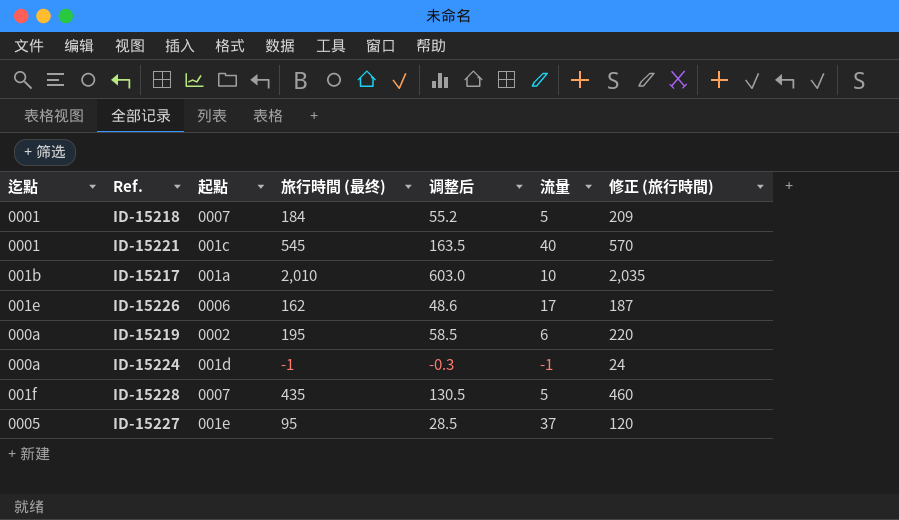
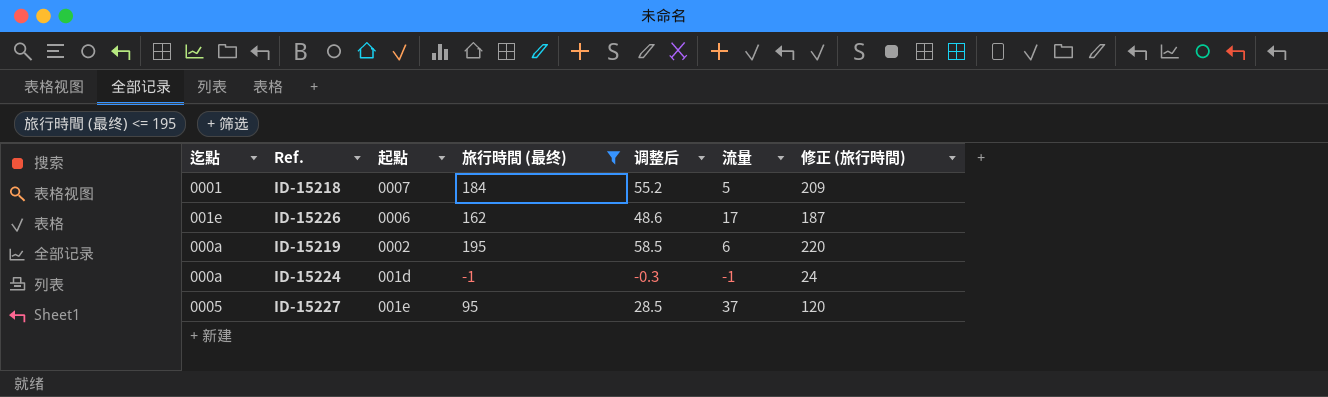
filter: none -> 旅行時間 (最终) <= 195

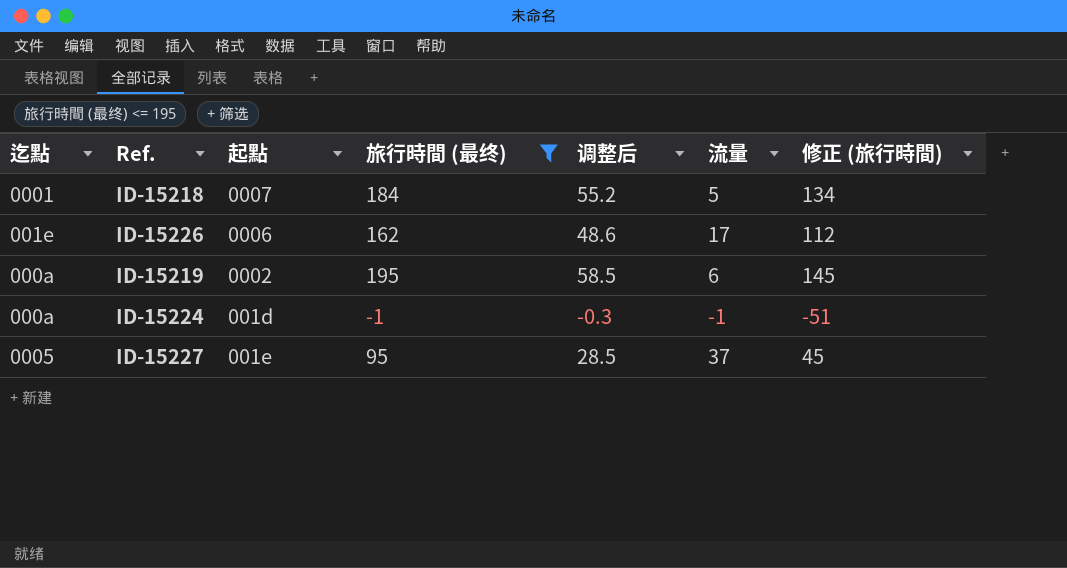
column 修正 (旅行時間) | formula: [旅行時間 (最终)] + 25 -> [旅行時間 (最终)] - 50

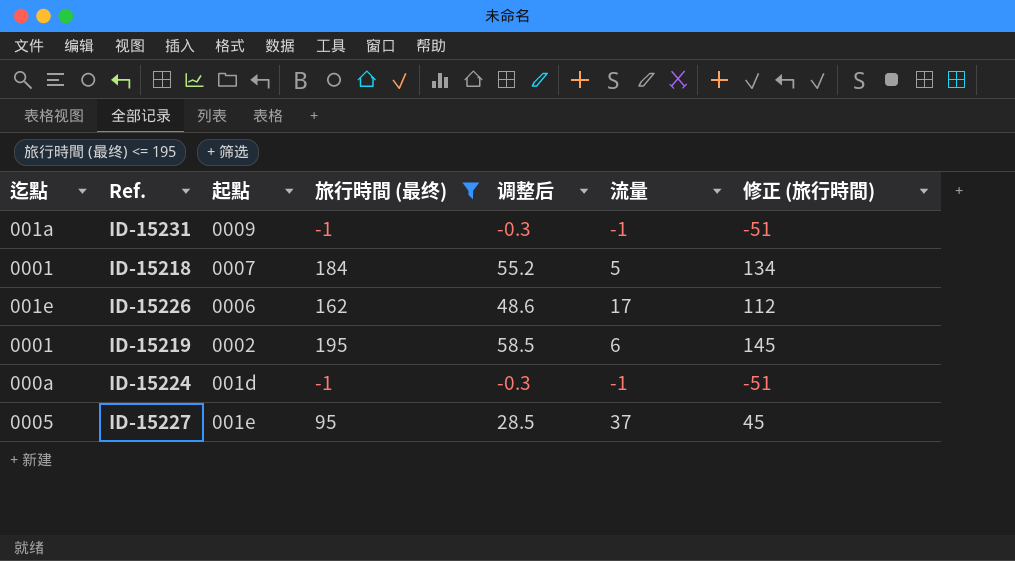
row ID-15231: none -> 001a | 0009 | -1 | -0.3 | -1 | -51
ID-15219 | 迄點: 000a -> 0001

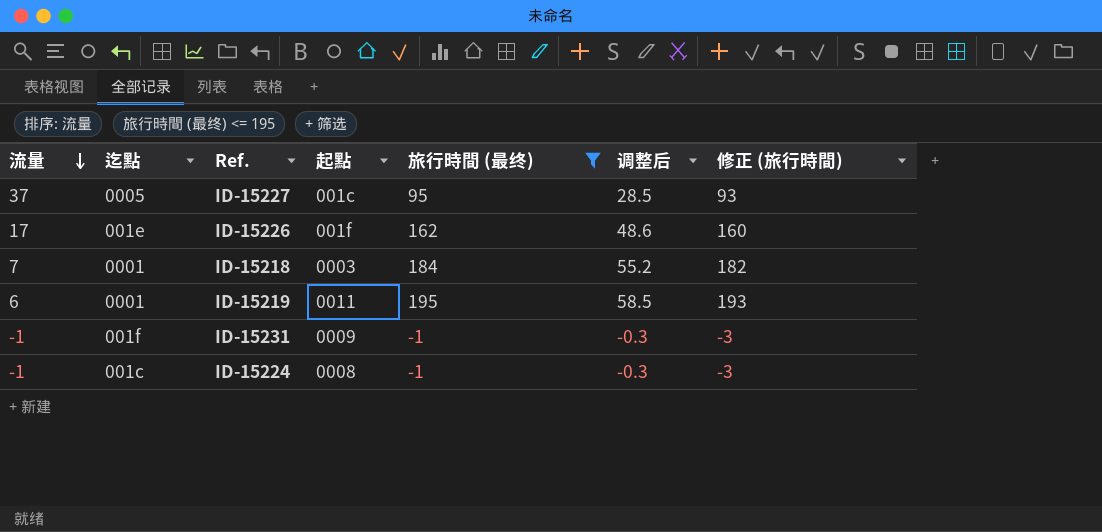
row order: none -> 流量 descending
column 流量 | position: 6 -> 1
column 修正 (旅行時間) | formula: [旅行時間 (最终)] - 50 -> [旅行時間 (最终)] - 2
ID-15227 | 起點: 001e -> 001c
ID-15226 | 起點: 0006 -> 001f
ID-15218 | 流量: 5 -> 7
ID-15218 | 起點: 0007 -> 0003
ID-15219 | 起點: 0002 -> 0011
ID-15231 | 迄點: 001a -> 001f
ID-15224 | 迄點: 000a -> 001c
ID-15224 | 起點: 001d -> 0008

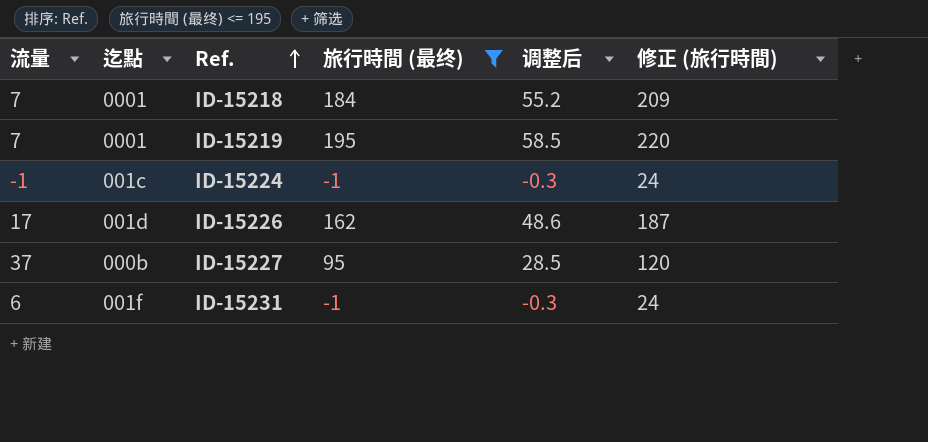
row order: 流量 descending -> Ref. ascending
column 起點 | position: 4 -> none
column 修正 (旅行時間) | formula: [旅行時間 (最终)] - 2 -> [旅行時間 (最终)] + 25
ID-15219 | 流量: 6 -> 7
ID-15226 | 迄點: 001e -> 001d
ID-15227 | 迄點: 0005 -> 000b
ID-15231 | 流量: -1 -> 6

